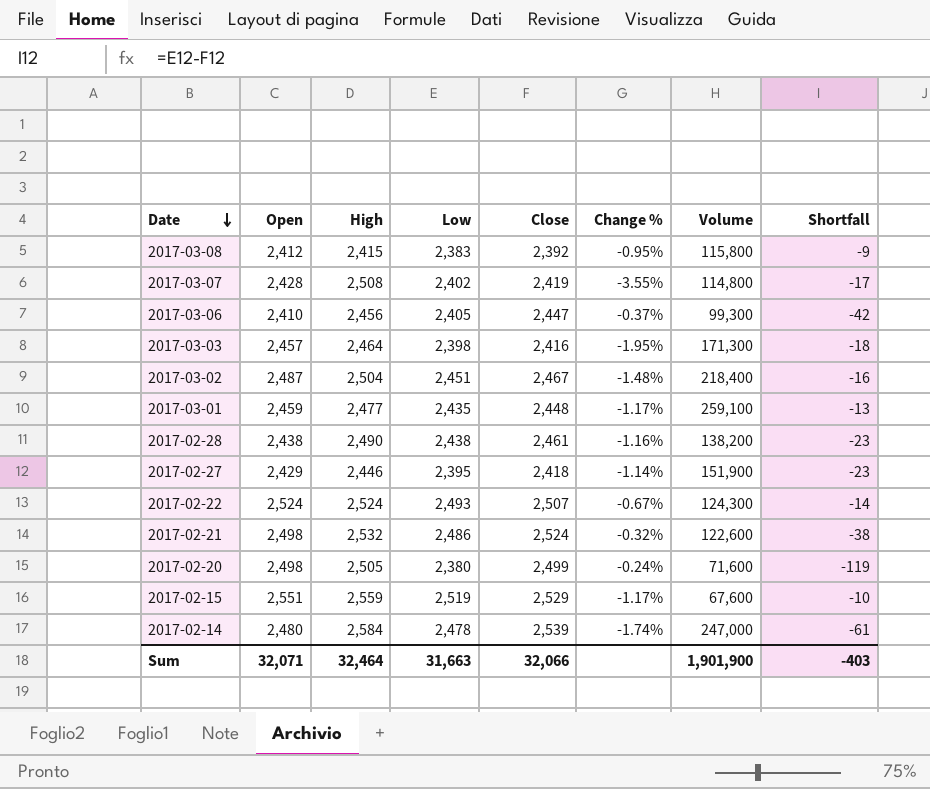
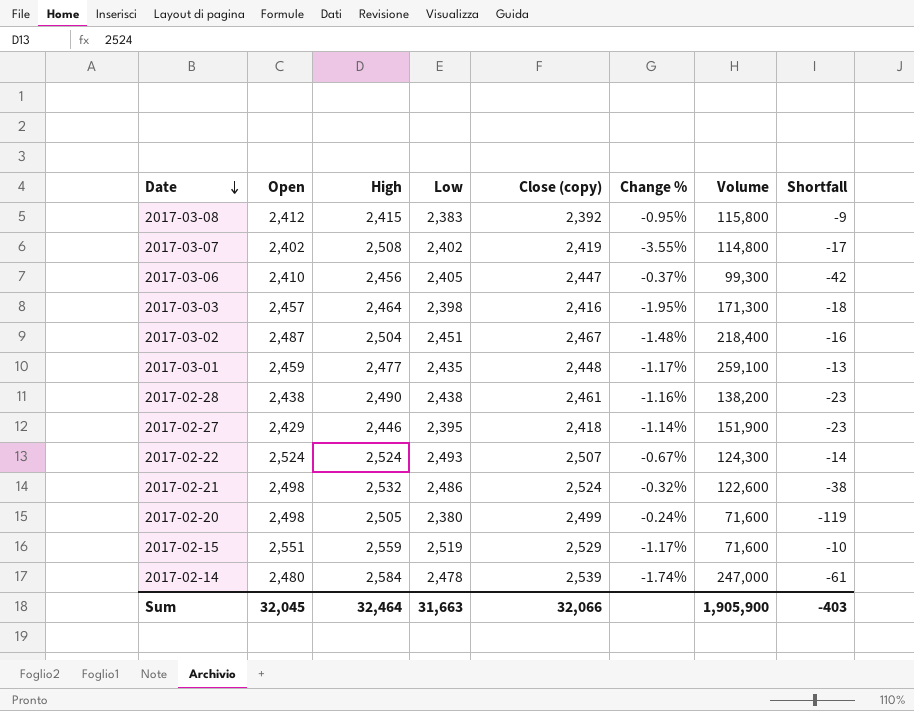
column name: Close -> Close (copy)
2017-03-07 | Open: 2,428 -> 2,402
2017-02-15 | Volume: 67,600 -> 71,600
Sum | Open: 32,071 -> 32,045
Sum | Volume: 1,901,900 -> 1,905,900

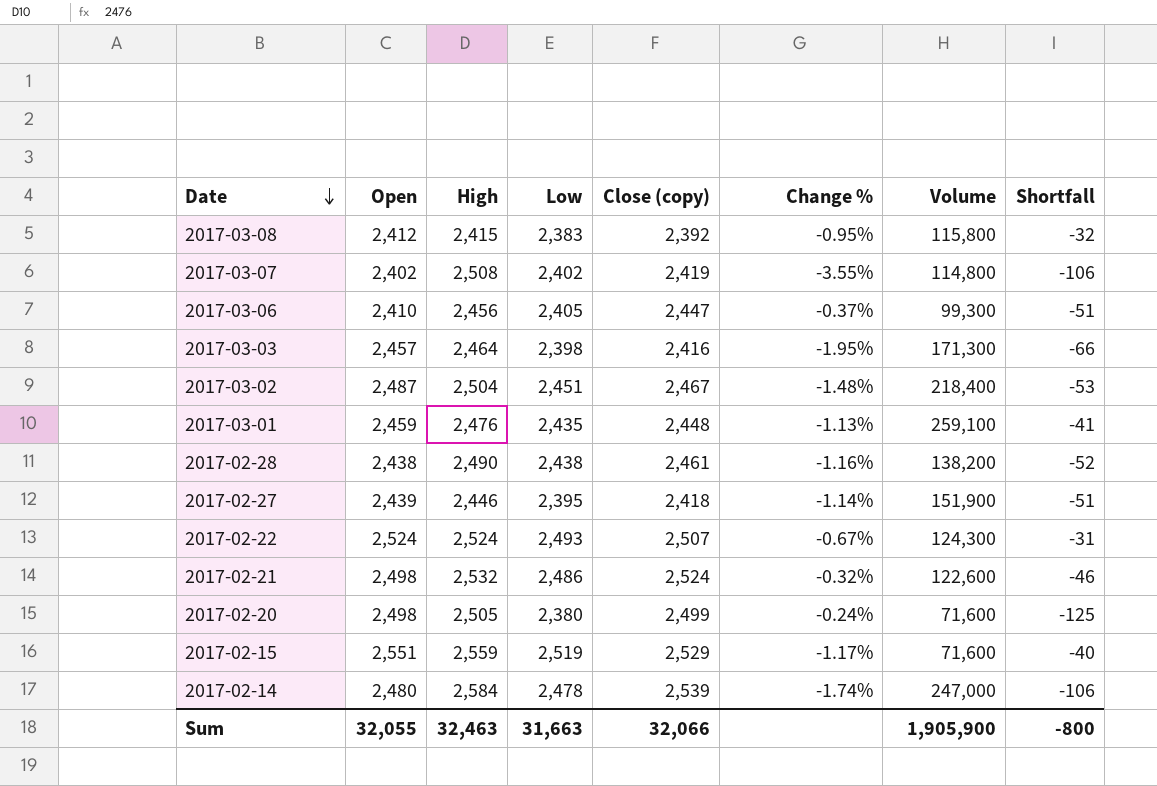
column Shortfall | formula: [Low] - [Close (copy)] -> [Low] - [High]
2017-03-01 | High: 2,477 -> 2,476
2017-03-01 | Change %: -1.17% -> -1.13%
2017-02-27 | Open: 2,429 -> 2,439
Sum | Open: 32,045 -> 32,055
Sum | High: 32,464 -> 32,463
Sum | Shortfall: -403 -> -800

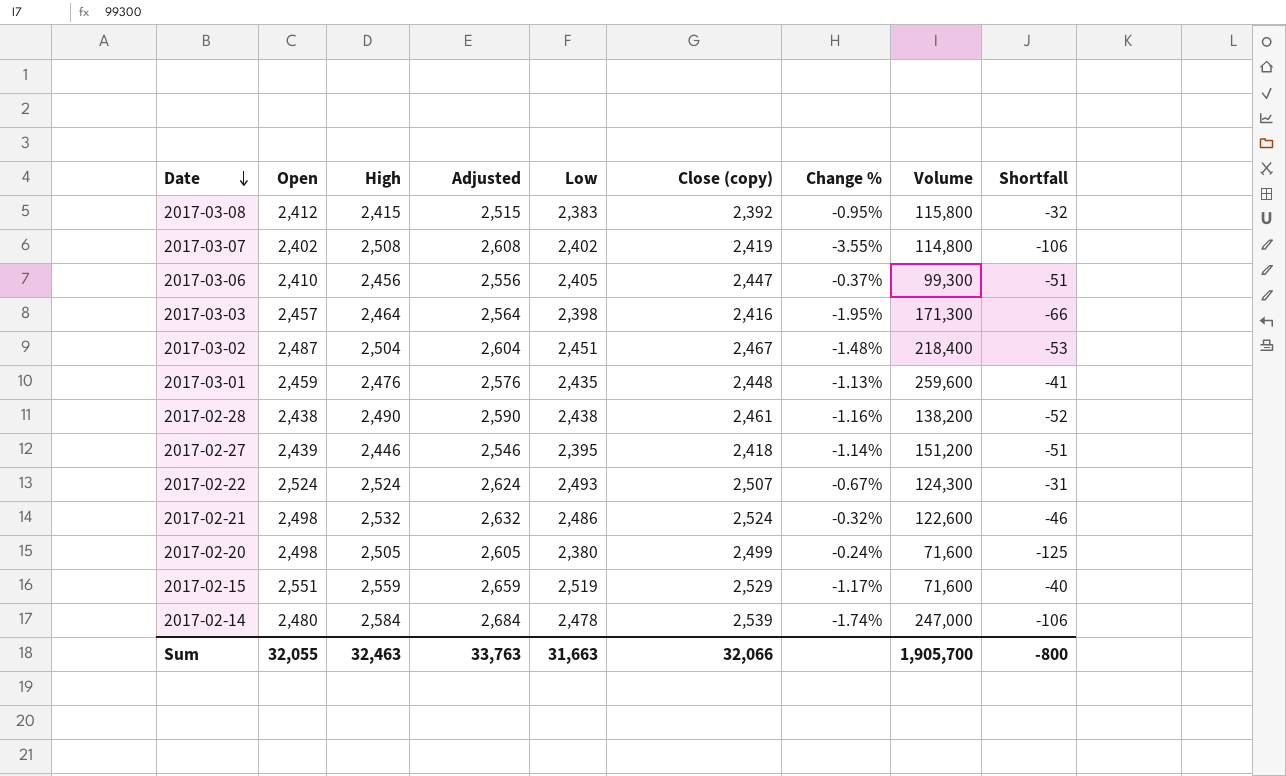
column Adjusted | formula: none -> [High] + 100
2017-03-01 | Volume: 259,100 -> 259,600
2017-02-27 | Volume: 151,900 -> 151,200
Sum | Volume: 1,905,900 -> 1,905,700

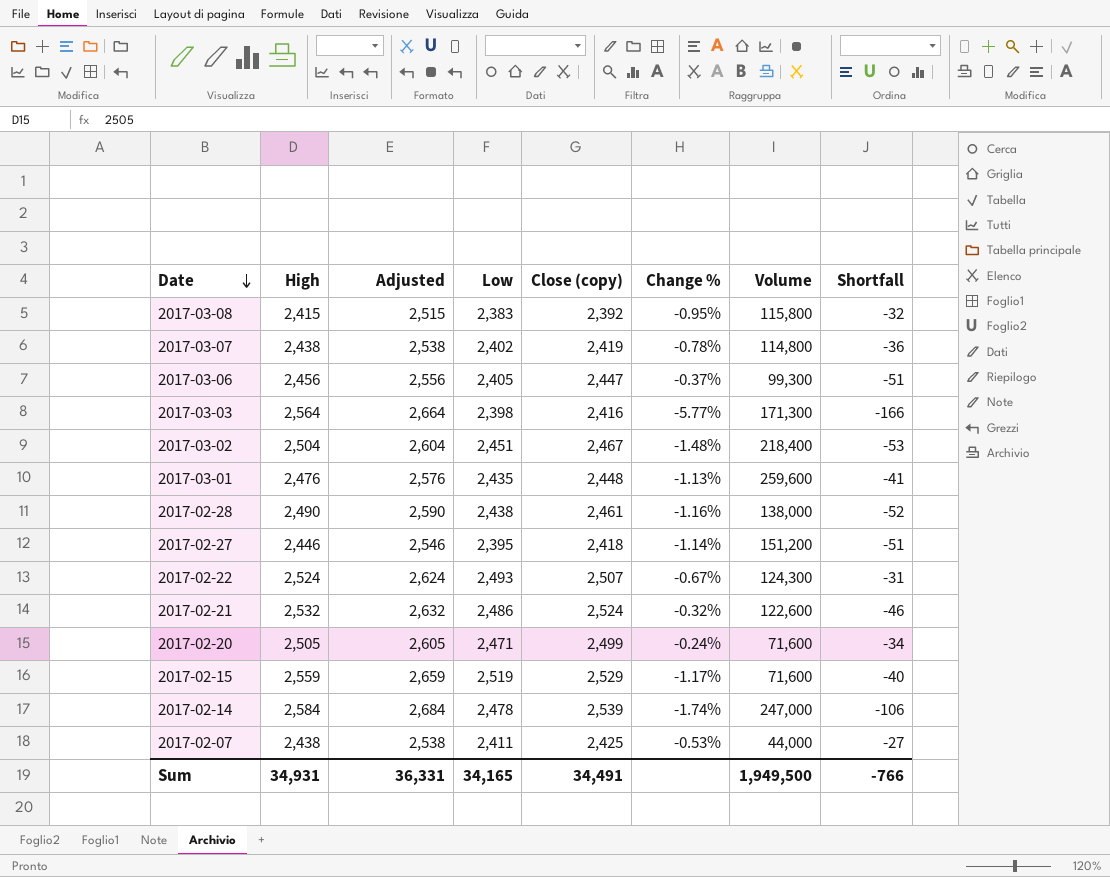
column Open | position: 2 -> none
2017-03-07 | High: 2,508 -> 2,438
2017-03-07 | Adjusted: 2,608 -> 2,538
2017-03-07 | Change %: -3.55% -> -0.78%
2017-03-07 | Shortfall: -106 -> -36
2017-03-03 | High: 2,464 -> 2,564
2017-03-03 | Adjusted: 2,564 -> 2,664
2017-03-03 | Change %: -1.95% -> -5.77%
2017-03-03 | Shortfall: -66 -> -166
2017-02-28 | Volume: 138,200 -> 138,000
2017-02-20 | Low: 2,380 -> 2,471
2017-02-20 | Shortfall: -125 -> -34
row 2017-02-07: none -> 2,438 | 2,538 | 2,411 | 2,425 | -0.53% | 44,000 | -27
Sum | High: 32,463 -> 34,931
Sum | Adjusted: 33,763 -> 36,331
Sum | Low: 31,663 -> 34,165
Sum | Close (copy): 32,066 -> 34,491
Sum | Volume: 1,905,700 -> 1,949,500
Sum | Shortfall: -800 -> -766

